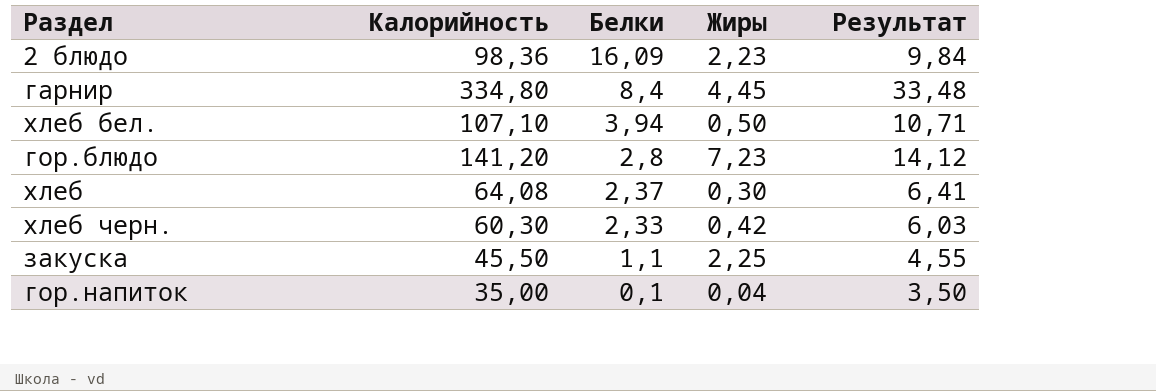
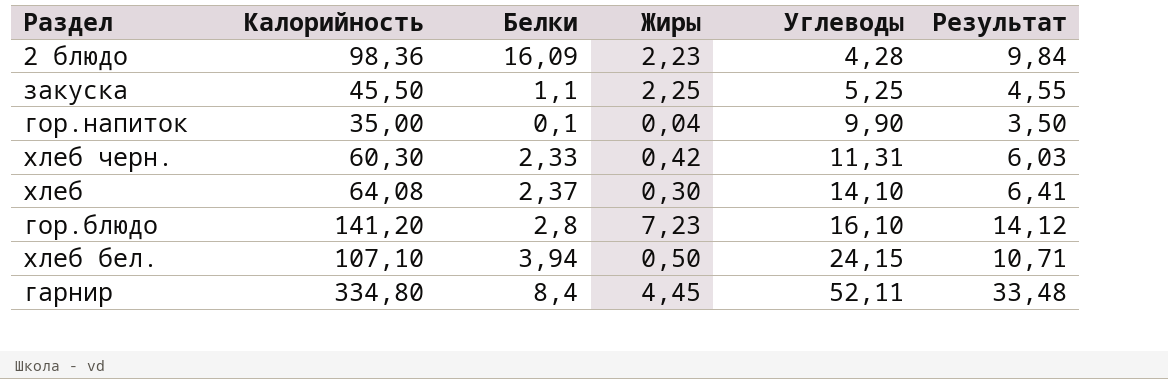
row order: Белки descending -> Углеводы ascending
column Углеводы | position: none -> 5

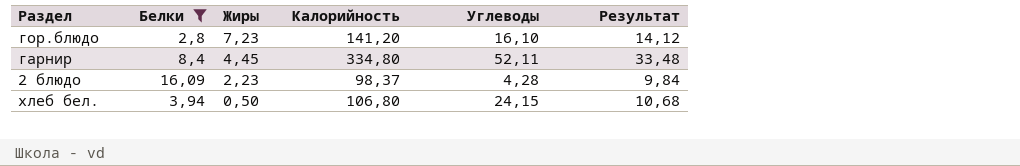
filter: none -> Белки >= 2,8
row order: Углеводы ascending -> Жиры descending
column Калорийность | position: 2 -> 4
2 блюдо | Калорийность: 98,36 -> 98,37
хлеб бел. | Калорийность: 107,10 -> 106,80
хлеб бел. | Результат: 10,71 -> 10,68

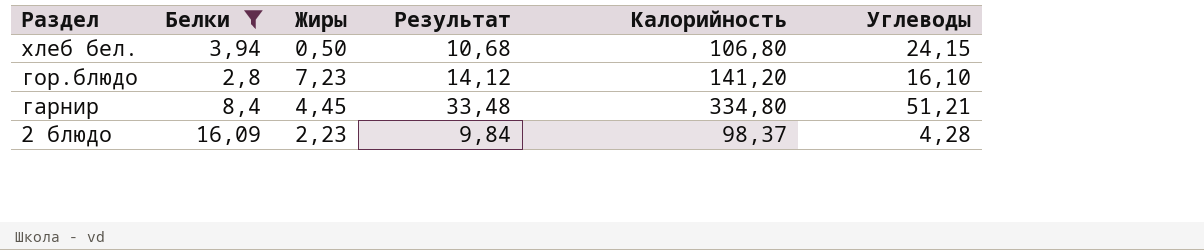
row order: Жиры descending -> Раздел descending
column Результат | position: 6 -> 4
гарнир | Углеводы: 52,11 -> 51,21

